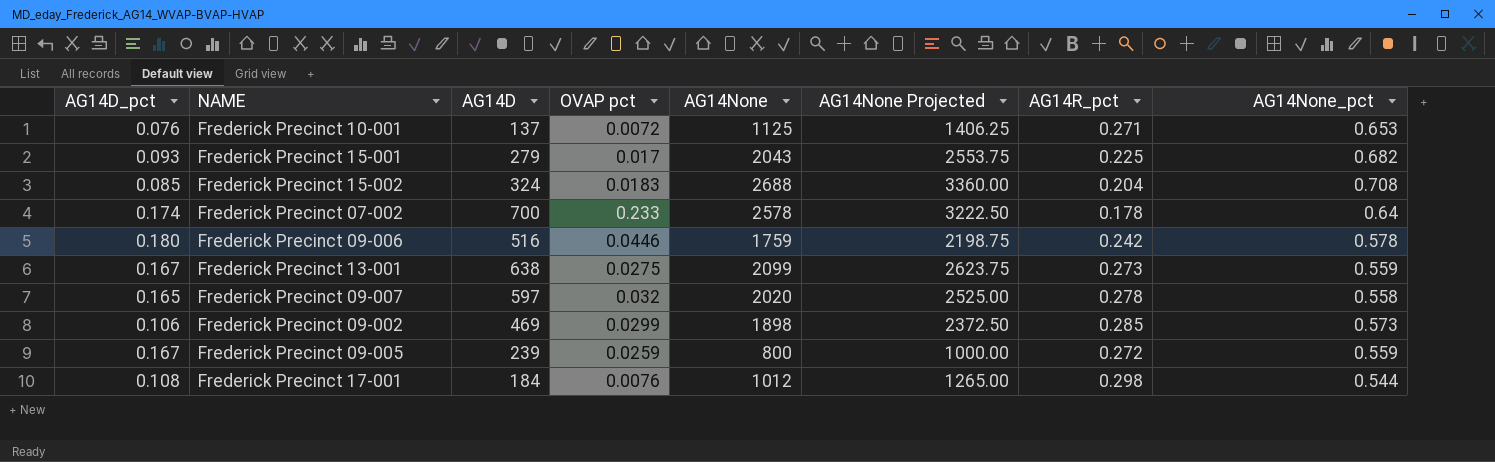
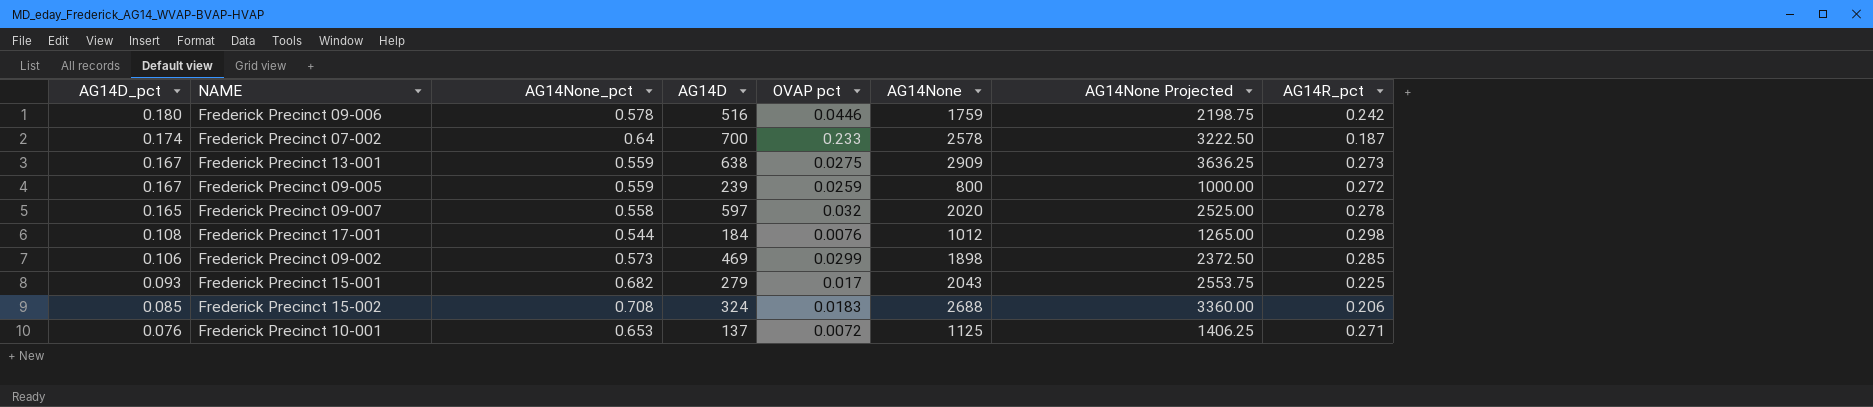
row order: none -> AG14D_pct descending
column AG14None_pct | position: 8 -> 3
Frederick Precinct 07-002 | AG14R_pct: 0.178 -> 0.187
Frederick Precinct 13-001 | AG14None: 2099 -> 2909
Frederick Precinct 13-001 | AG14None Projected: 2623.75 -> 3636.25
Frederick Precinct 15-002 | AG14R_pct: 0.204 -> 0.206

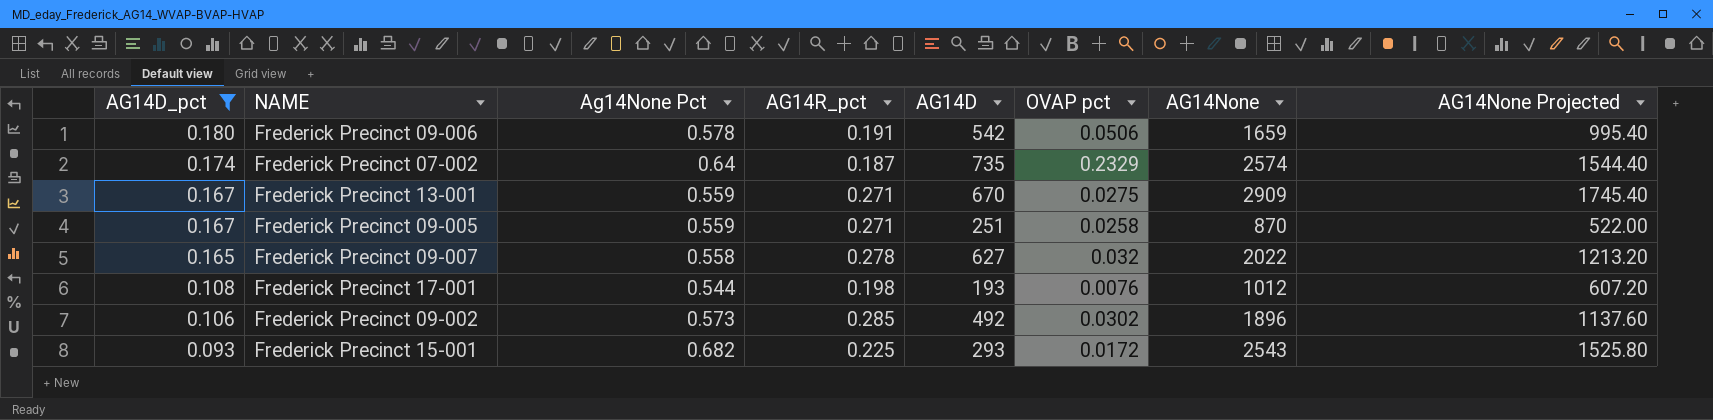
filter: none -> AG14D_pct >= 0.093
column name: AG14None_pct -> Ag14None Pct
column AG14R_pct | position: 8 -> 4
column AG14None Projected | formula: [AG14None] * 1.25 -> [AG14None] * 0.6
Frederick Precinct 09-006 | AG14R_pct: 0.242 -> 0.191
Frederick Precinct 09-006 | AG14D: 516 -> 542
Frederick Precinct 09-006 | OVAP pct: 0.0446 -> 0.0506
Frederick Precinct 09-006 | AG14None: 1759 -> 1659
Frederick Precinct 07-002 | AG14D: 700 -> 735
Frederick Precinct 07-002 | OVAP pct: 0.233 -> 0.2329
Frederick Precinct 07-002 | AG14None: 2578 -> 2574
Frederick Precinct 13-001 | AG14R_pct: 0.273 -> 0.271
Frederick Precinct 13-001 | AG14D: 638 -> 670
Frederick Precinct 09-005 | AG14R_pct: 0.272 -> 0.271
Frederick Precinct 09-005 | AG14D: 239 -> 251
Frederick Precinct 09-005 | OVAP pct: 0.0259 -> 0.0258
Frederick Precinct 09-005 | AG14None: 800 -> 870
Frederick Precinct 09-007 | AG14D: 597 -> 627
Frederick Precinct 09-007 | AG14None: 2020 -> 2022
Frederick Precinct 17-001 | AG14R_pct: 0.298 -> 0.198
Frederick Precinct 17-001 | AG14D: 184 -> 193
Frederick Precinct 09-002 | AG14D: 469 -> 492
Frederick Precinct 09-002 | OVAP pct: 0.0299 -> 0.0302
Frederick Precinct 09-002 | AG14None: 1898 -> 1896
Frederick Precinct 15-001 | AG14D: 279 -> 293
Frederick Precinct 15-001 | OVAP pct: 0.017 -> 0.0172
Frederick Precinct 15-001 | AG14None: 2043 -> 2543

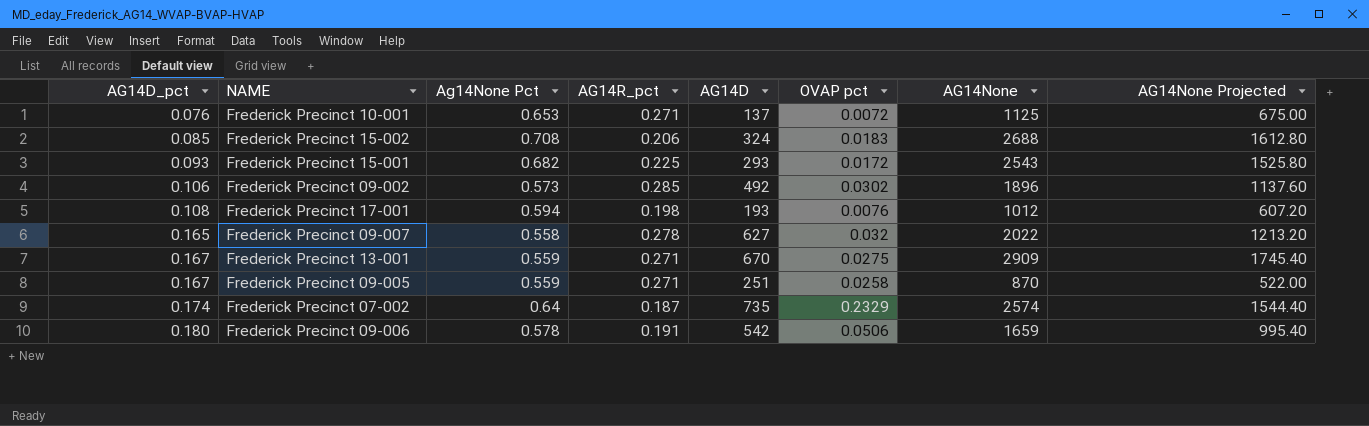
filter: AG14D_pct >= 0.093 -> none
row order: AG14D_pct descending -> AG14D_pct ascending
Frederick Precinct 17-001 | Ag14None Pct: 0.544 -> 0.594

